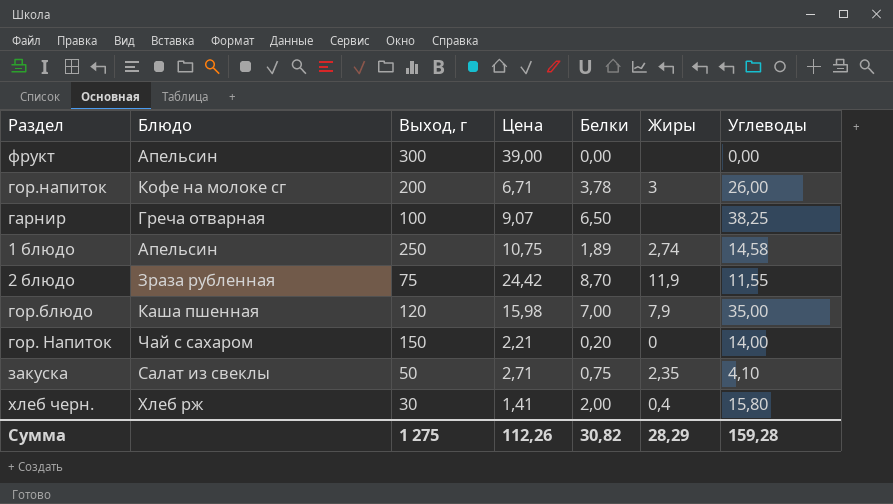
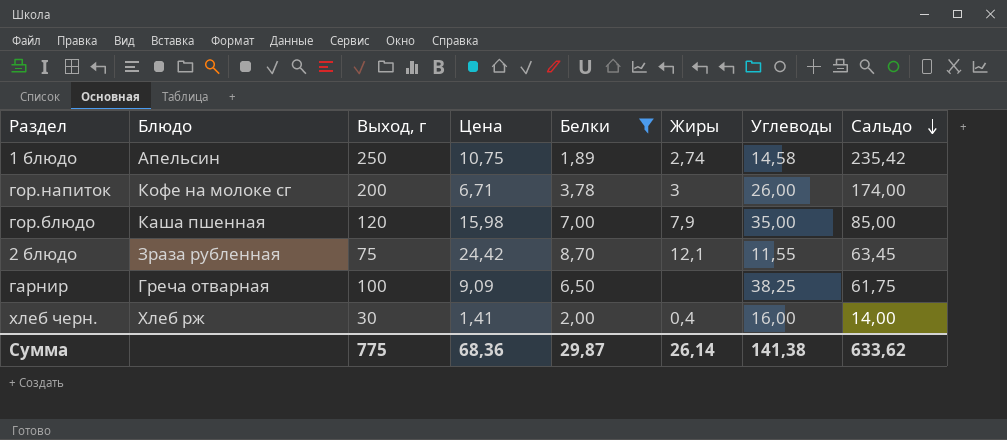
filter: none -> Белки >= 1,89
row order: none -> Сальдо descending
column Сальдо | formula: none -> [Выход, г] - [Углеводы]
2 блюдо | Жиры: 11,9 -> 12,1
гарнир | Цена: 9,07 -> 9,09
хлеб черн. | Углеводы: 15,80 -> 16,00
Сумма | Выход, г: 1 275 -> 775
Сумма | Цена: 112,26 -> 68,36
Сумма | Белки: 30,82 -> 29,87
Сумма | Жиры: 28,29 -> 26,14
Сумма | Углеводы: 159,28 -> 141,38

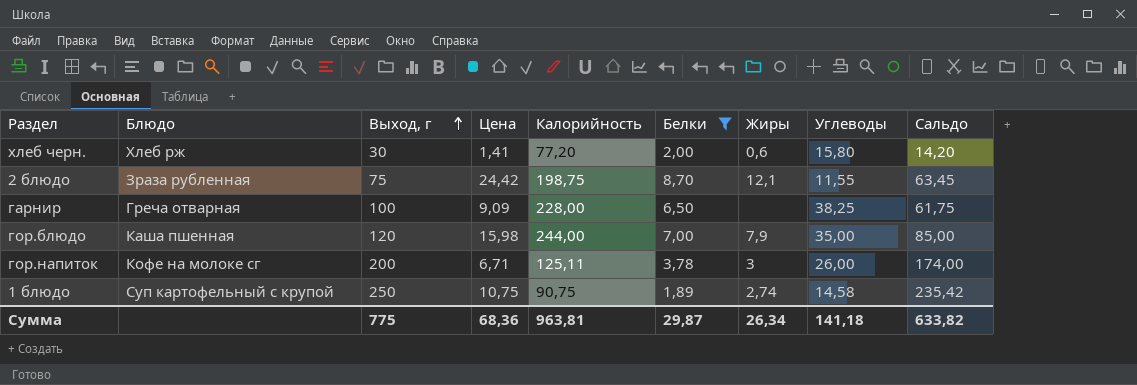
row order: Сальдо descending -> Выход, г ascending
column Калорийность | position: none -> 5
хлеб черн. | Жиры: 0,4 -> 0,6
хлеб черн. | Углеводы: 16,00 -> 15,80
хлеб черн. | Сальдо: 14,00 -> 14,20
1 блюдо | Блюдо: Апельсин -> Суп картофельный с крупой
Сумма | Жиры: 26,14 -> 26,34
Сумма | Углеводы: 141,38 -> 141,18
Сумма | Сальдо: 633,62 -> 633,82

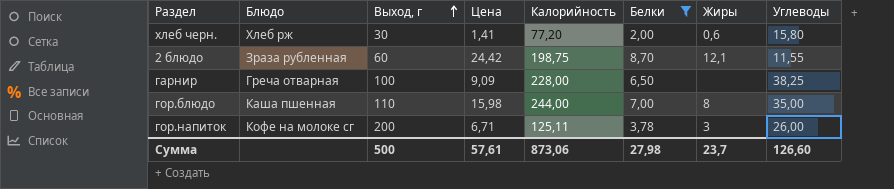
column Сальдо | formula: [Выход, г] - [Углеводы] -> none
row 1 блюдо: Суп картофельный с крупой | 250 | 10,75 | 90,75 | 1,89 | 2,74 | 14,58 | 235,42 -> none
2 блюдо | Выход, г: 75 -> 60
гор.блюдо | Выход, г: 120 -> 110
гор.блюдо | Жиры: 7,9 -> 8
Сумма | Выход, г: 775 -> 500
Сумма | Цена: 68,36 -> 57,61
Сумма | Калорийность: 963,81 -> 873,06
Сумма | Белки: 29,87 -> 27,98
Сумма | Жиры: 26,34 -> 23,7
Сумма | Углеводы: 141,18 -> 126,60

